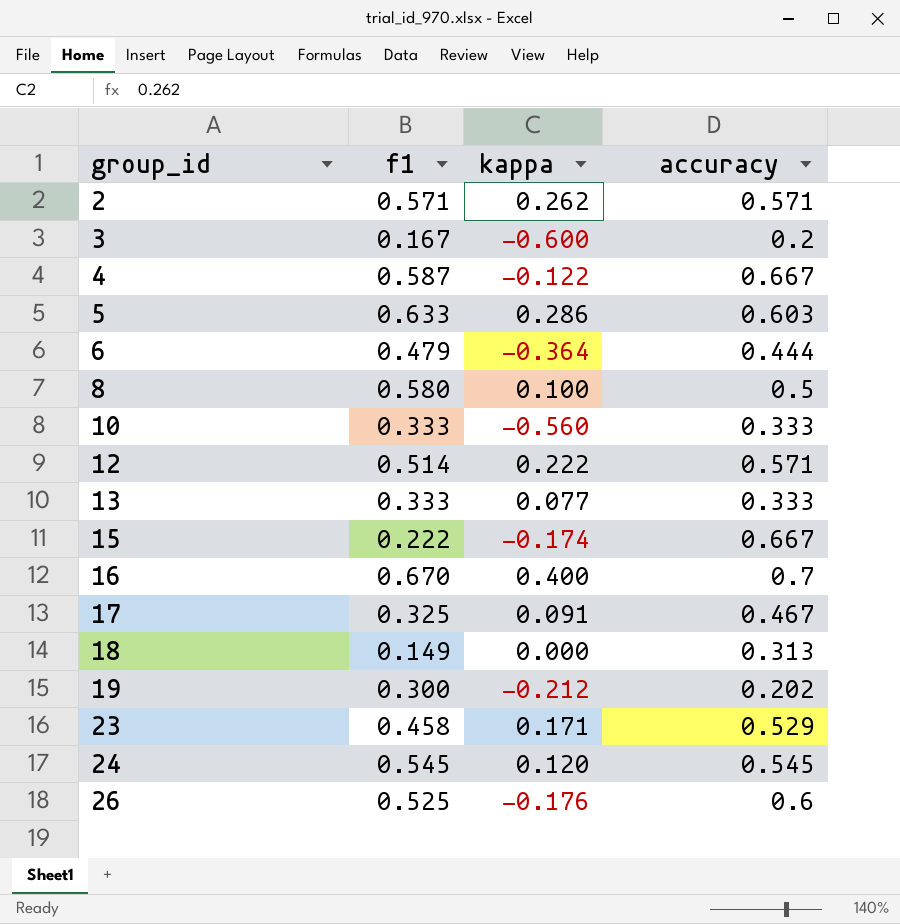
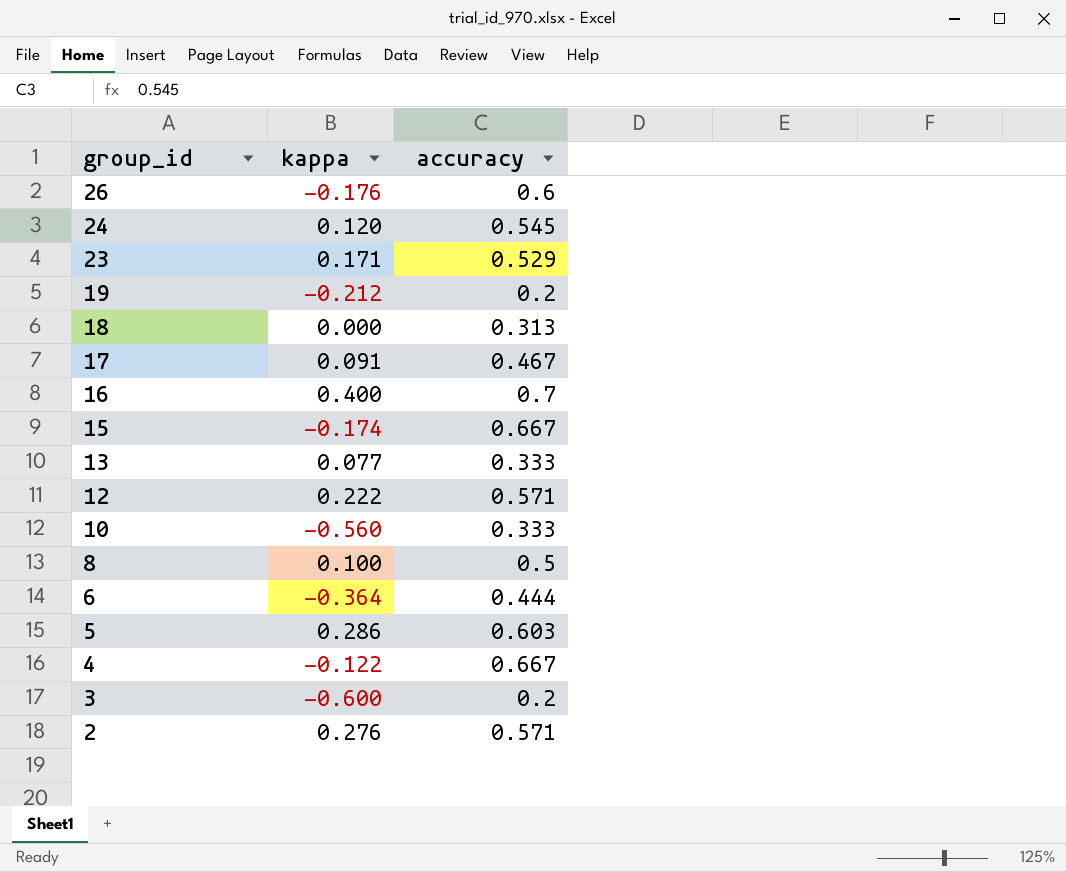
row order: group_id ascending -> group_id descending
column f1 | position: 2 -> none
19 | accuracy: 0.202 -> 0.2
2 | kappa: 0.262 -> 0.276

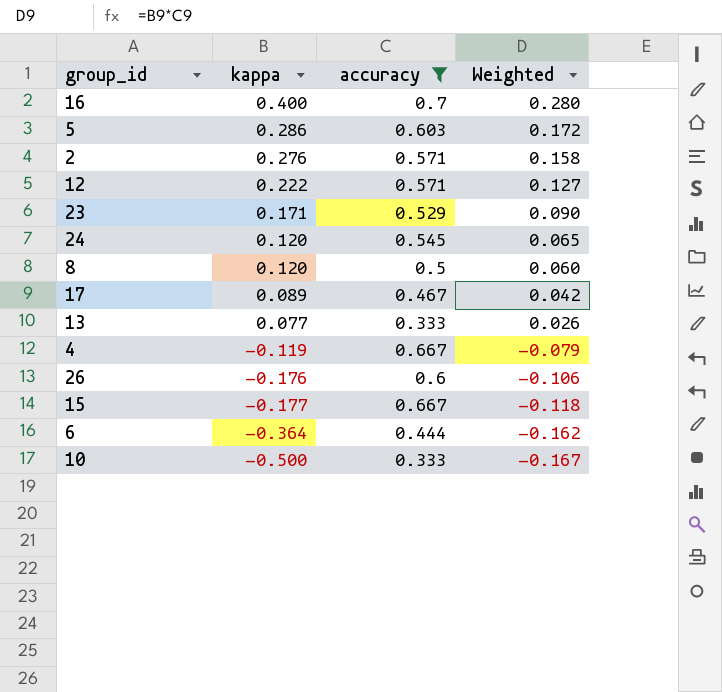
filter: none -> accuracy >= 0.333
row order: group_id descending -> kappa descending
column Weighted | formula: none -> [kappa] * [accuracy]
8 | kappa: 0.100 -> 0.120
17 | kappa: 0.091 -> 0.089
4 | kappa: -0.122 -> -0.119
15 | kappa: -0.174 -> -0.177
10 | kappa: -0.560 -> -0.500

